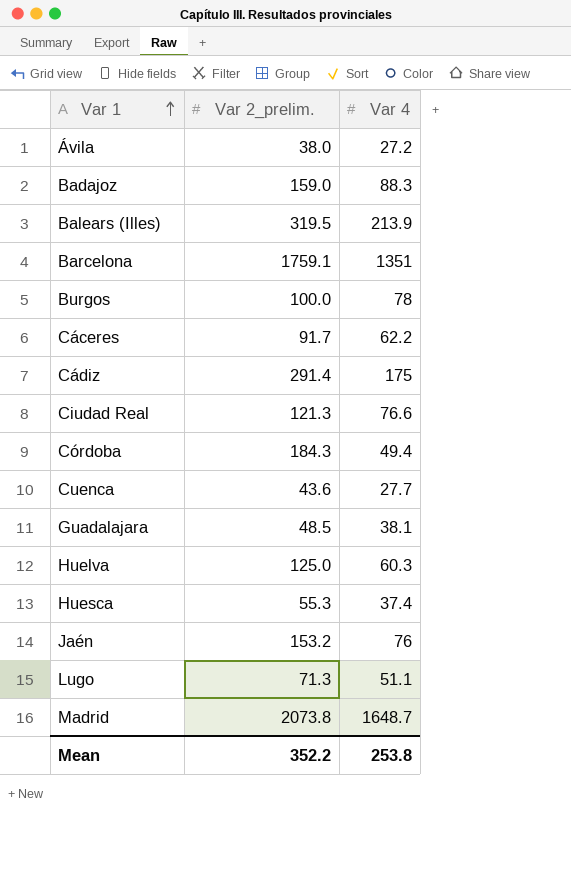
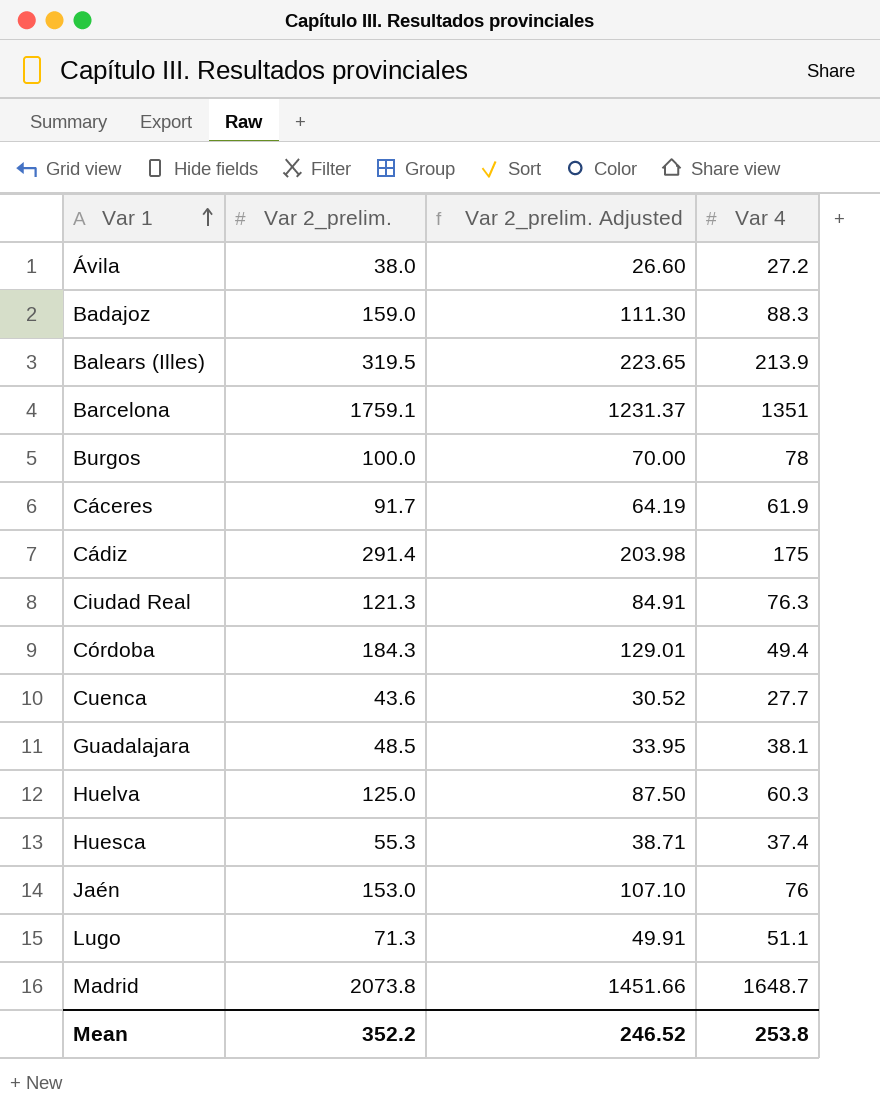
column Var 2_prelim. Adjusted | formula: none -> [Var 2_prelim.] * 0.7
Cáceres | Var 4: 62.2 -> 61.9
Ciudad Real | Var 4: 76.6 -> 76.3
Jaén | Var 2_prelim.: 153.2 -> 153.0

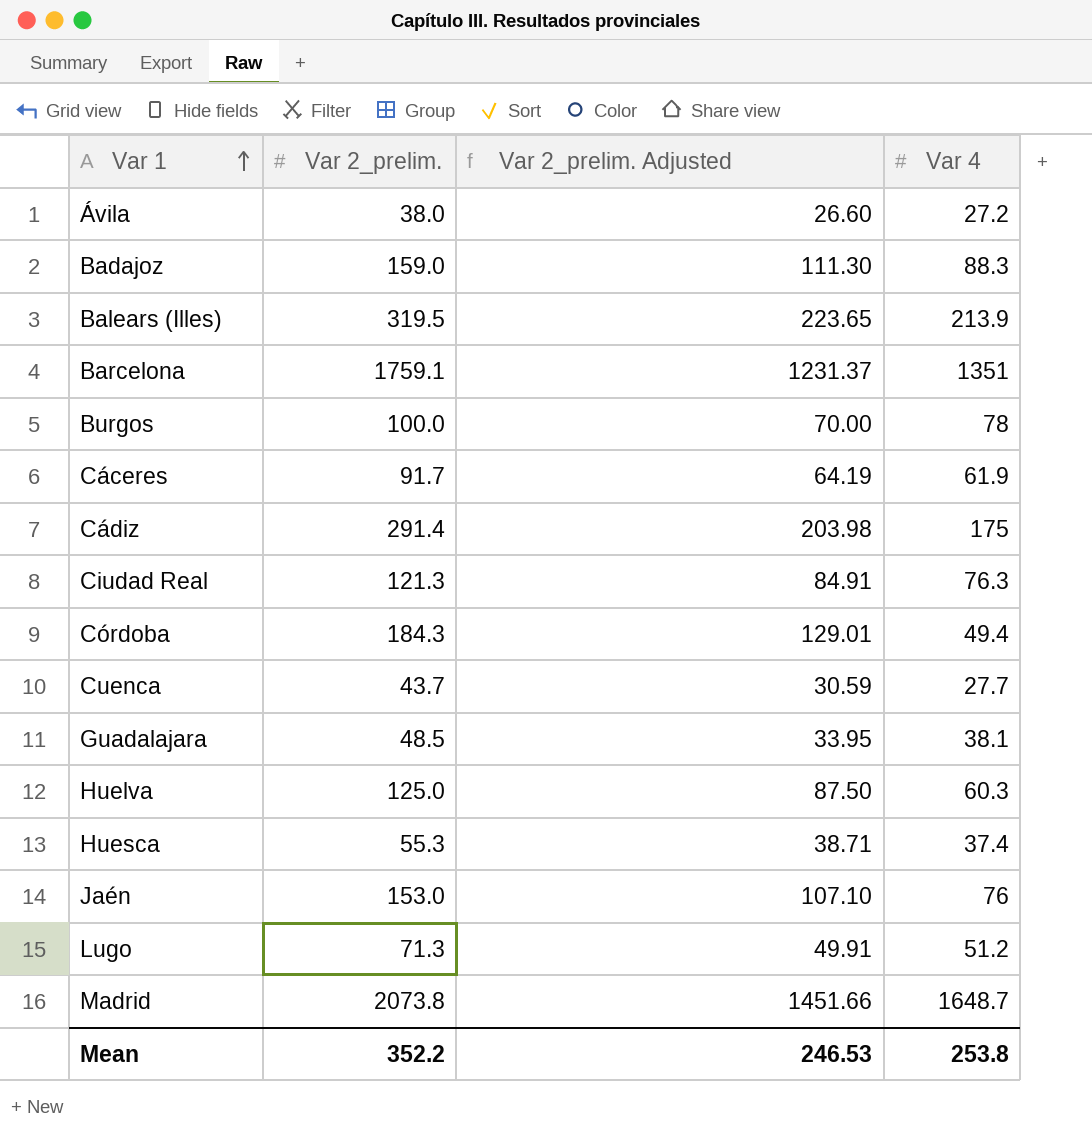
Cuenca | Var 2_prelim.: 43.6 -> 43.7
Cuenca | Var 2_prelim. Adjusted: 30.52 -> 30.59
Lugo | Var 4: 51.1 -> 51.2
Mean | Var 2_prelim. Adjusted: 246.52 -> 246.53

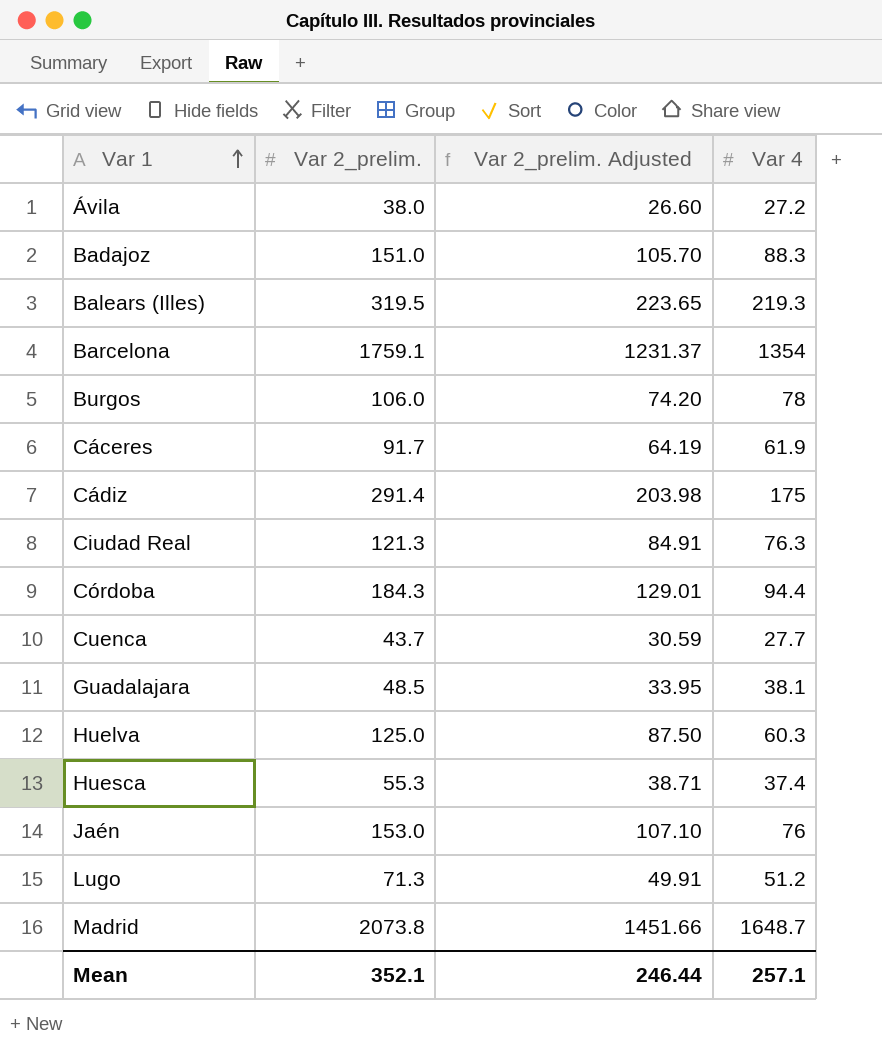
Badajoz | Var 2_prelim.: 159.0 -> 151.0
Badajoz | Var 2_prelim. Adjusted: 111.30 -> 105.70
Balears (Illes) | Var 4: 213.9 -> 219.3
Barcelona | Var 4: 1351 -> 1354
Burgos | Var 2_prelim.: 100.0 -> 106.0
Burgos | Var 2_prelim. Adjusted: 70.00 -> 74.20
Córdoba | Var 4: 49.4 -> 94.4
Mean | Var 2_prelim.: 352.2 -> 352.1
Mean | Var 2_prelim. Adjusted: 246.53 -> 246.44
Mean | Var 4: 253.8 -> 257.1

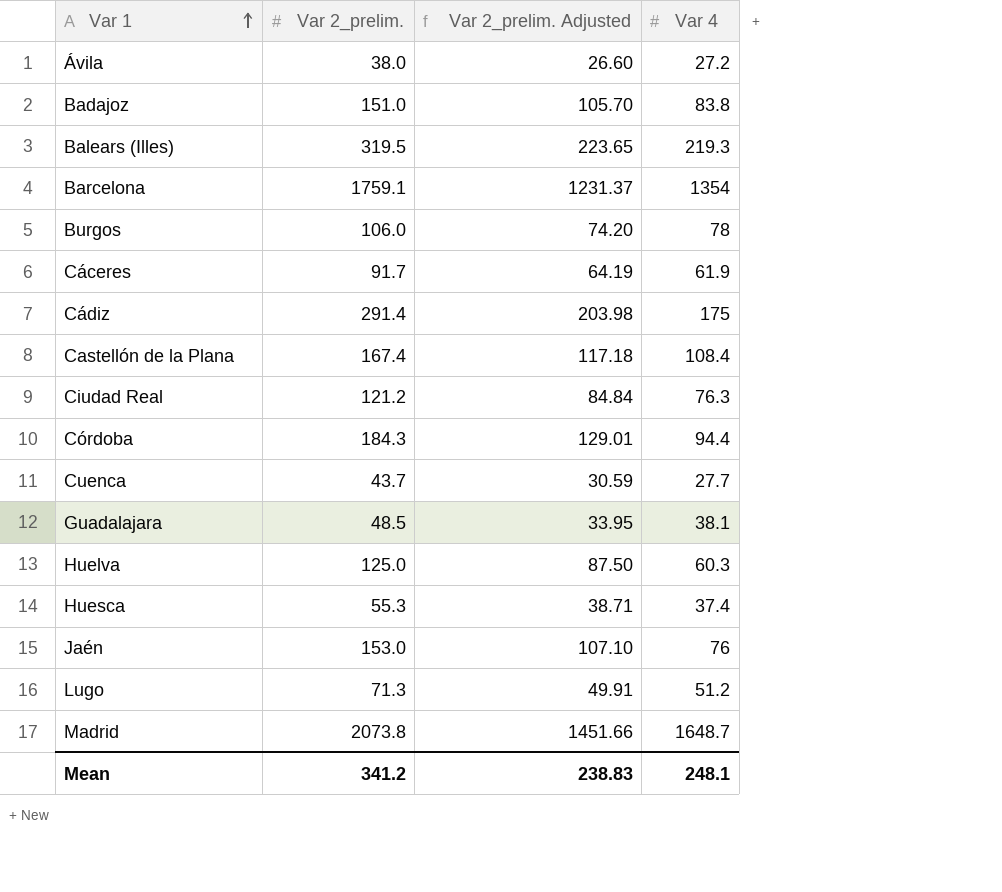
Badajoz | Var 4: 88.3 -> 83.8
row Castellón de la Plana: none -> 167.4 | 117.18 | 108.4
Ciudad Real | Var 2_prelim.: 121.3 -> 121.2
Ciudad Real | Var 2_prelim. Adjusted: 84.91 -> 84.84
Mean | Var 2_prelim.: 352.1 -> 341.2
Mean | Var 2_prelim. Adjusted: 246.44 -> 238.83
Mean | Var 4: 257.1 -> 248.1

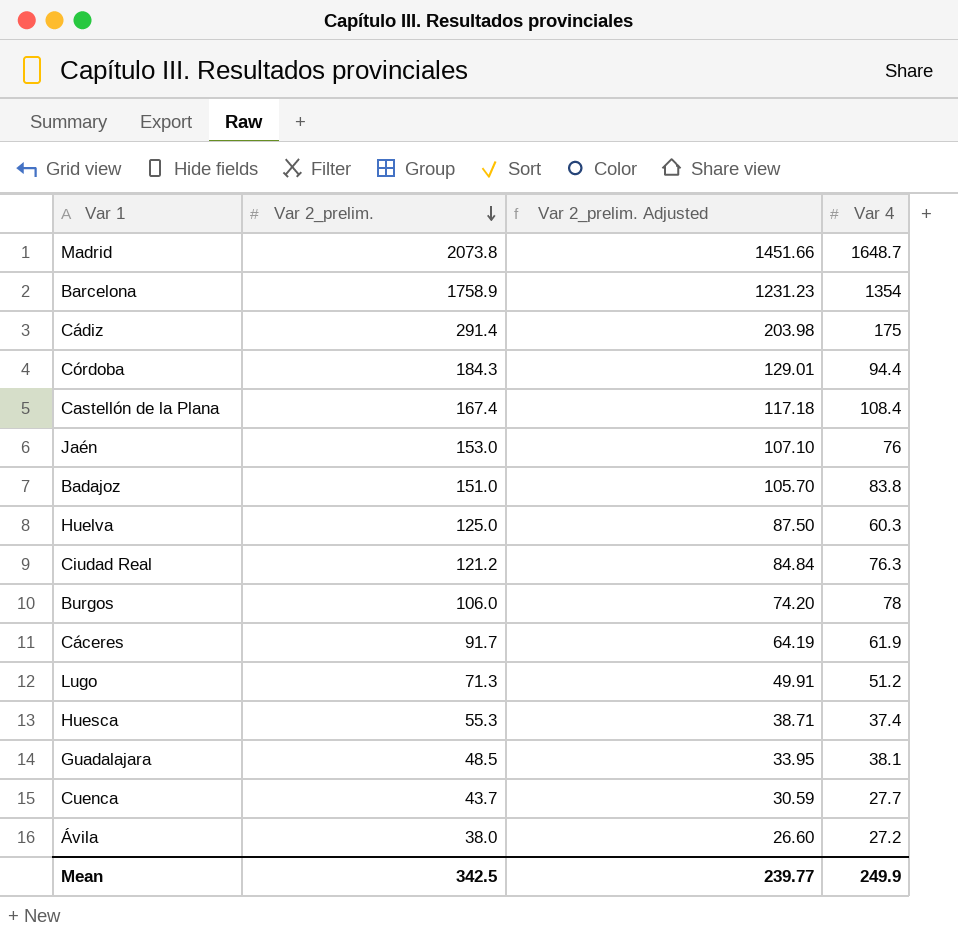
row order: Var 1 ascending -> Var 2_prelim. descending
row Balears (Illes): 319.5 | 223.65 | 219.3 -> none
Barcelona | Var 2_prelim.: 1759.1 -> 1758.9
Barcelona | Var 2_prelim. Adjusted: 1231.37 -> 1231.23
Mean | Var 2_prelim.: 341.2 -> 342.5
Mean | Var 2_prelim. Adjusted: 238.83 -> 239.77
Mean | Var 4: 248.1 -> 249.9

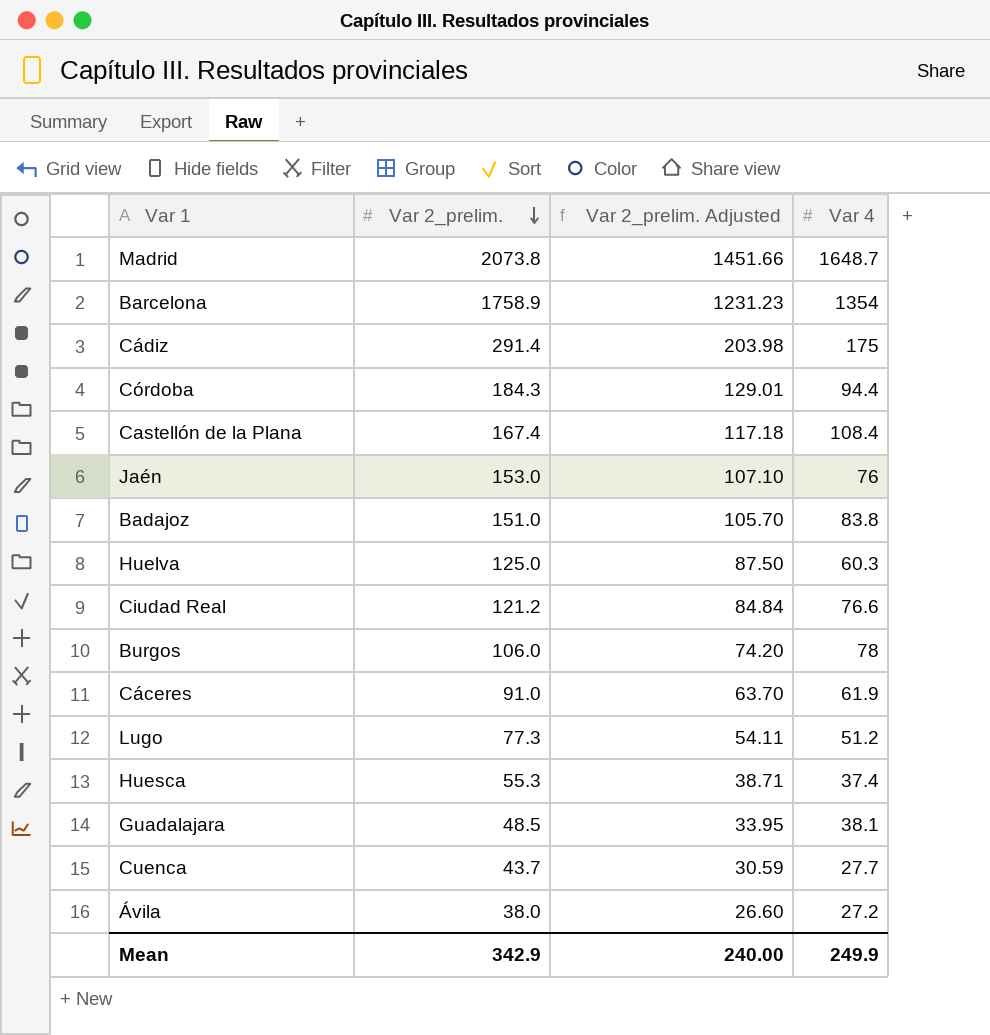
Ciudad Real | Var 4: 76.3 -> 76.6
Cáceres | Var 2_prelim.: 91.7 -> 91.0
Cáceres | Var 2_prelim. Adjusted: 64.19 -> 63.70
Lugo | Var 2_prelim.: 71.3 -> 77.3
Lugo | Var 2_prelim. Adjusted: 49.91 -> 54.11
Mean | Var 2_prelim.: 342.5 -> 342.9
Mean | Var 2_prelim. Adjusted: 239.77 -> 240.00

